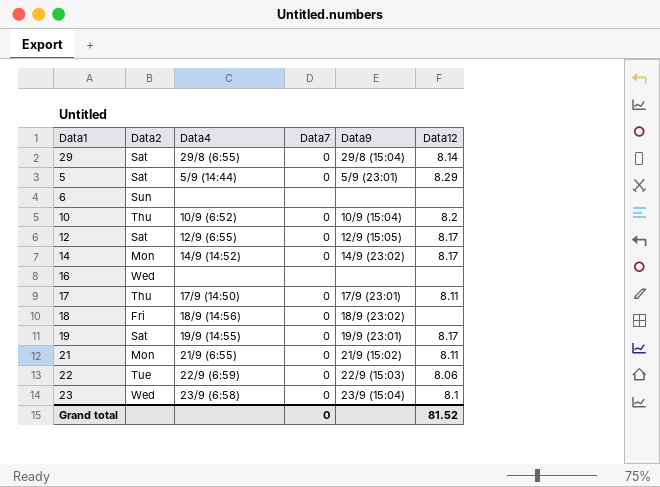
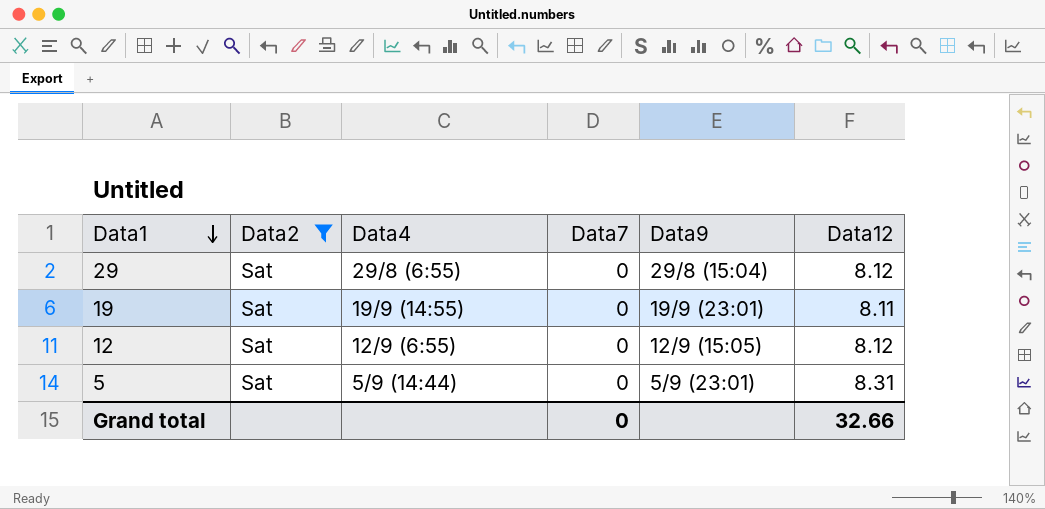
filter: none -> Data2 = Sat
row order: none -> Data1 descending
29 | Data12: 8.14 -> 8.12
19 | Data12: 8.17 -> 8.11
12 | Data12: 8.17 -> 8.12
5 | Data12: 8.29 -> 8.31
Grand total | Data12: 81.52 -> 32.66

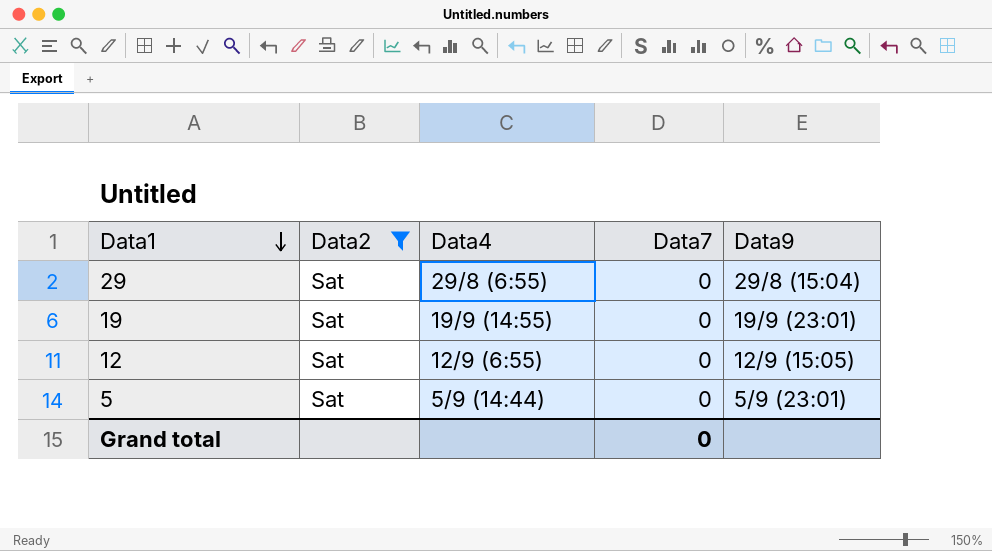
column Data12 | position: 6 -> none

